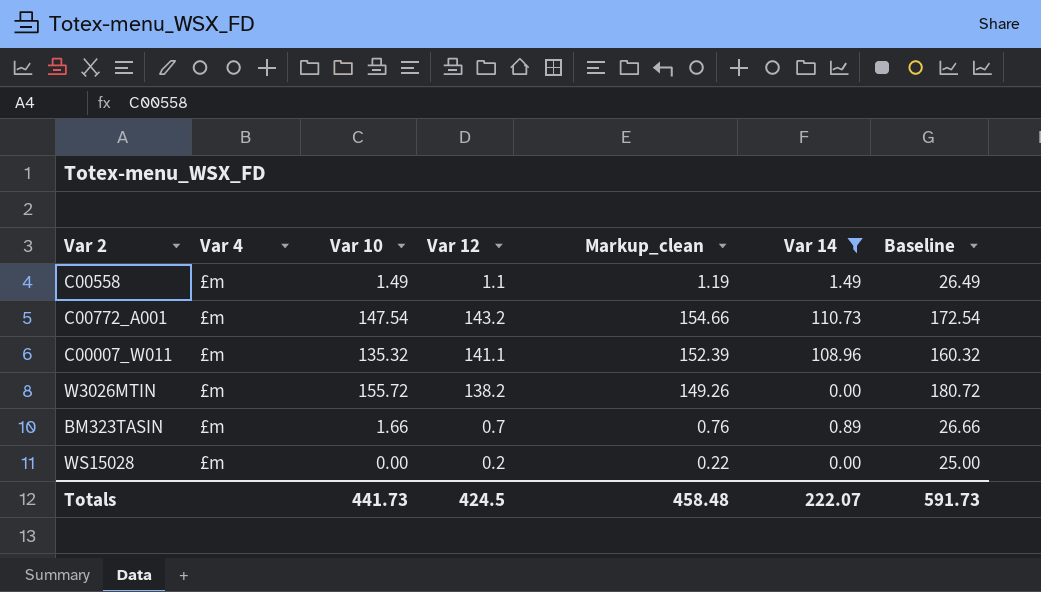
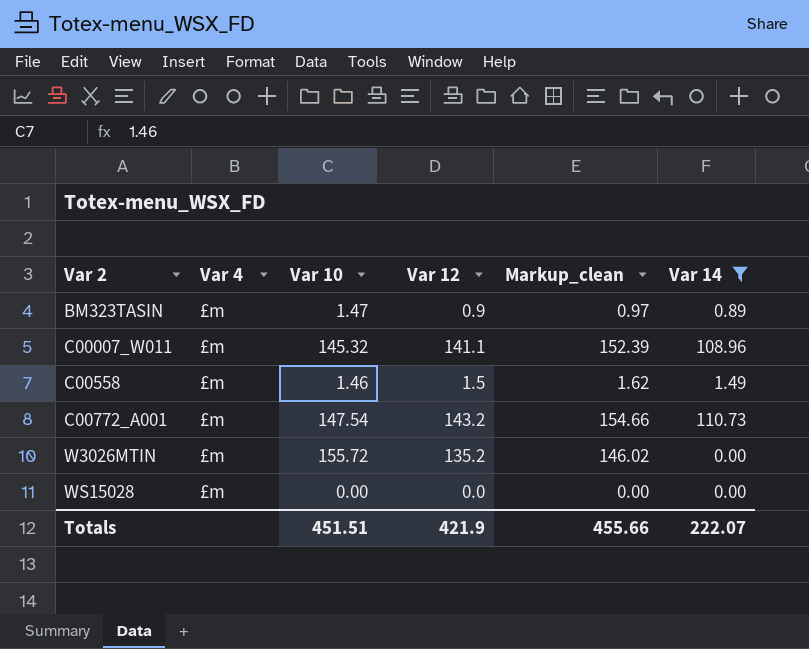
row order: none -> Var 2 ascending
column Baseline | formula: [Var 10] + 25 -> none
BM323TASIN | Var 10: 1.66 -> 1.47
BM323TASIN | Var 12: 0.7 -> 0.9
BM323TASIN | Markup_clean: 0.76 -> 0.97
C00007_W011 | Var 10: 135.32 -> 145.32
C00558 | Var 10: 1.49 -> 1.46
C00558 | Var 12: 1.1 -> 1.5
C00558 | Markup_clean: 1.19 -> 1.62
W3026MTIN | Var 12: 138.2 -> 135.2
W3026MTIN | Markup_clean: 149.26 -> 146.02
WS15028 | Var 12: 0.2 -> 0.0
WS15028 | Markup_clean: 0.22 -> 0.00
Totals | Var 10: 441.73 -> 451.51
Totals | Var 12: 424.5 -> 421.9
Totals | Markup_clean: 458.48 -> 455.66

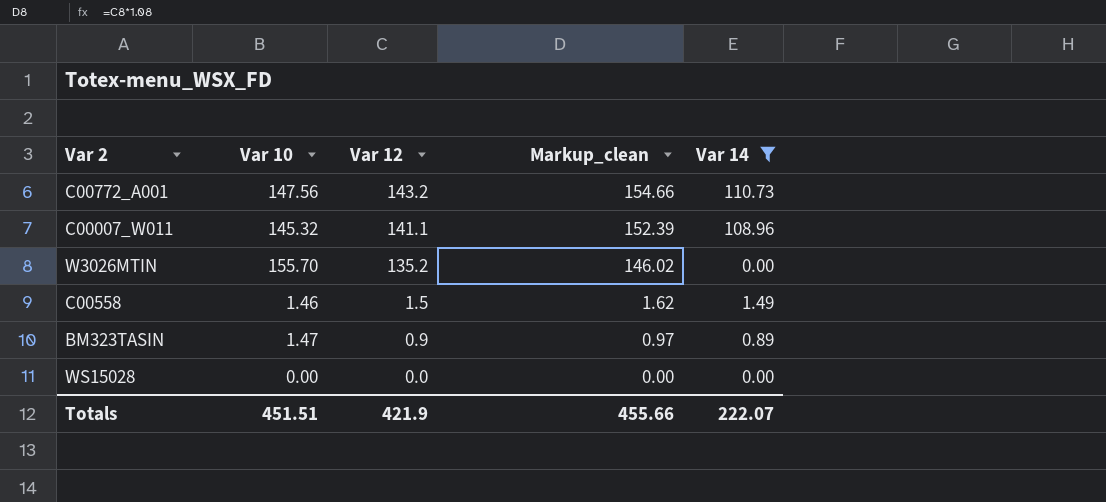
row order: Var 2 ascending -> Var 12 descending
column Var 4 | position: 2 -> none
C00772_A001 | Var 10: 147.54 -> 147.56
W3026MTIN | Var 10: 155.72 -> 155.70

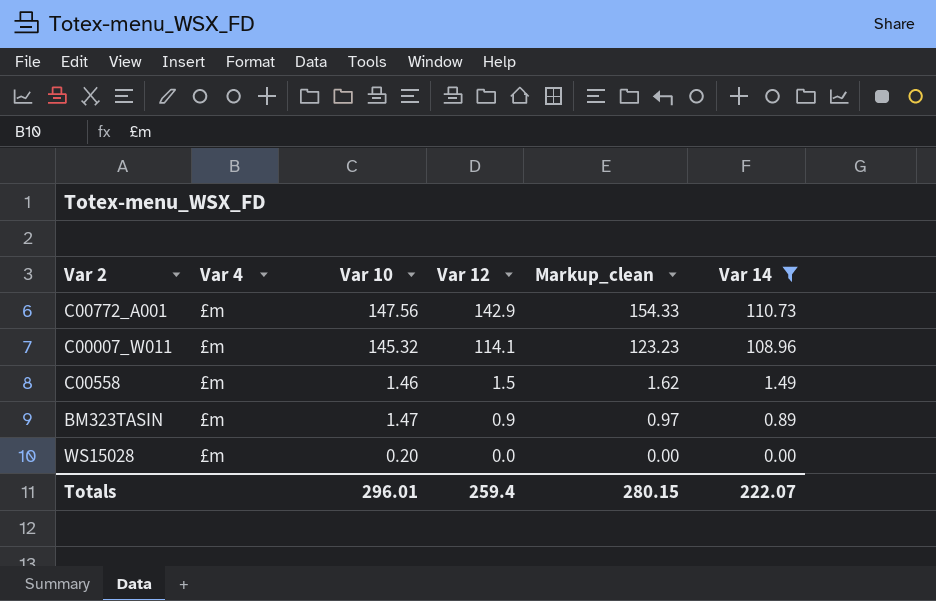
column Var 4 | position: none -> 2
row W3026MTIN: 155.70 | 135.2 | 146.02 | 0.00 -> none
C00772_A001 | Var 12: 143.2 -> 142.9
C00772_A001 | Markup_clean: 154.66 -> 154.33
C00007_W011 | Var 12: 141.1 -> 114.1
C00007_W011 | Markup_clean: 152.39 -> 123.23
WS15028 | Var 10: 0.00 -> 0.20
Totals | Var 10: 451.51 -> 296.01
Totals | Var 12: 421.9 -> 259.4
Totals | Markup_clean: 455.66 -> 280.15

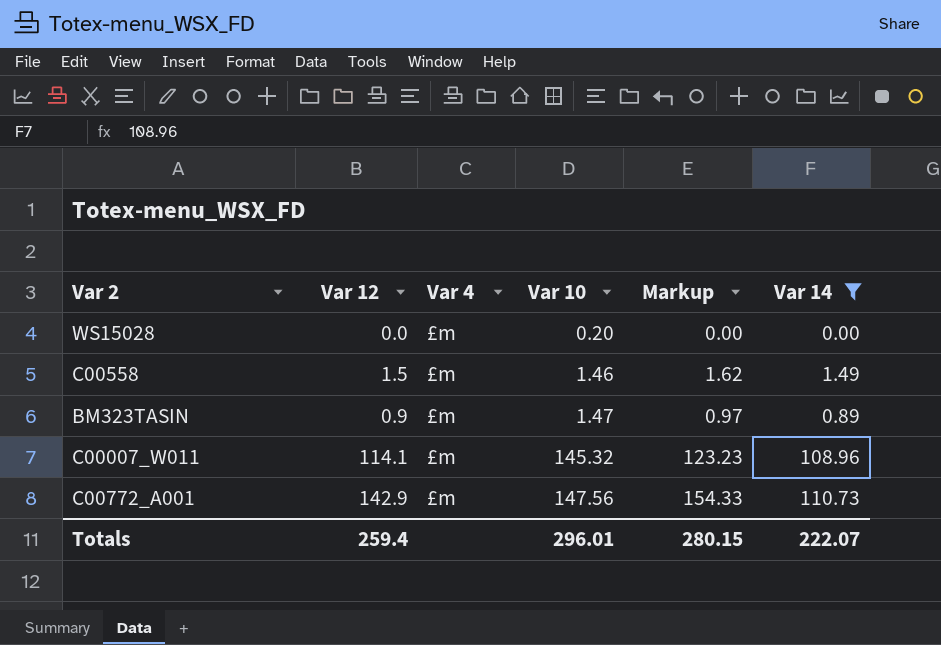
row order: Var 12 descending -> Var 10 ascending
column Var 12 | position: 4 -> 2
column name: Markup_clean -> Markup

